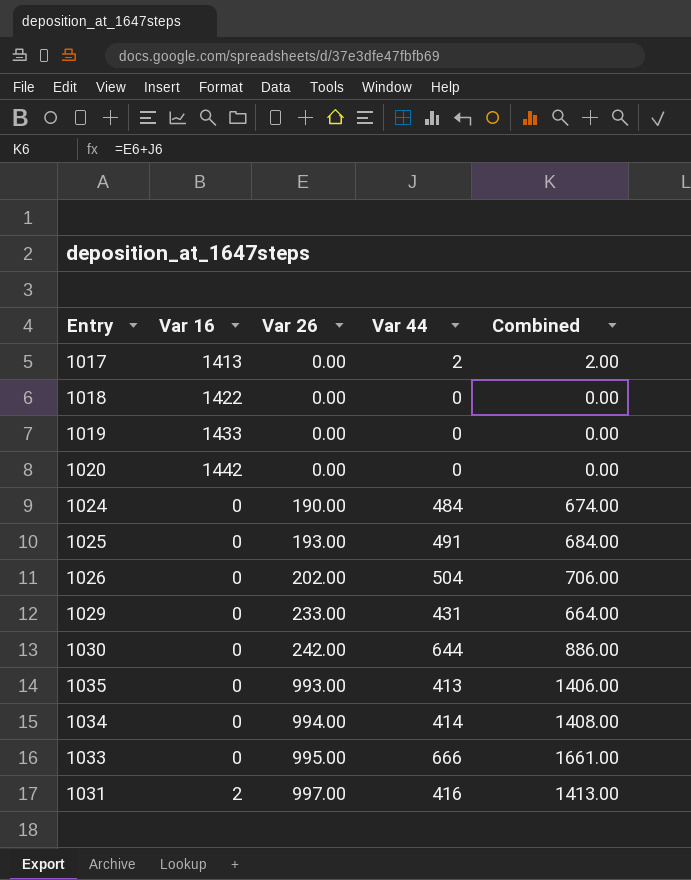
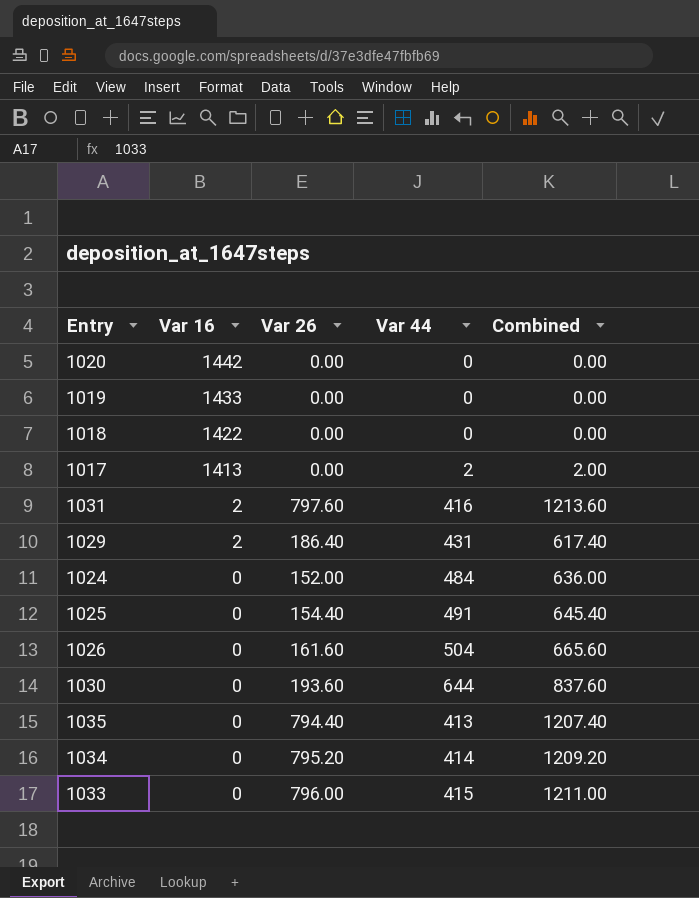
row order: Var 26 ascending -> Var 16 descending
1031 | Var 26: 997.00 -> 797.60
1031 | Combined: 1413.00 -> 1213.60
1029 | Var 16: 0 -> 2
1029 | Var 26: 233.00 -> 186.40
1029 | Combined: 664.00 -> 617.40
1024 | Var 26: 190.00 -> 152.00
1024 | Combined: 674.00 -> 636.00
1025 | Var 26: 193.00 -> 154.40
1025 | Combined: 684.00 -> 645.40
1026 | Var 26: 202.00 -> 161.60
1026 | Combined: 706.00 -> 665.60
1030 | Var 26: 242.00 -> 193.60
1030 | Combined: 886.00 -> 837.60
1035 | Var 26: 993.00 -> 794.40
1035 | Combined: 1406.00 -> 1207.40
1034 | Var 26: 994.00 -> 795.20
1034 | Combined: 1408.00 -> 1209.20
1033 | Var 26: 995.00 -> 796.00
1033 | Var 44: 666 -> 415
1033 | Combined: 1661.00 -> 1211.00

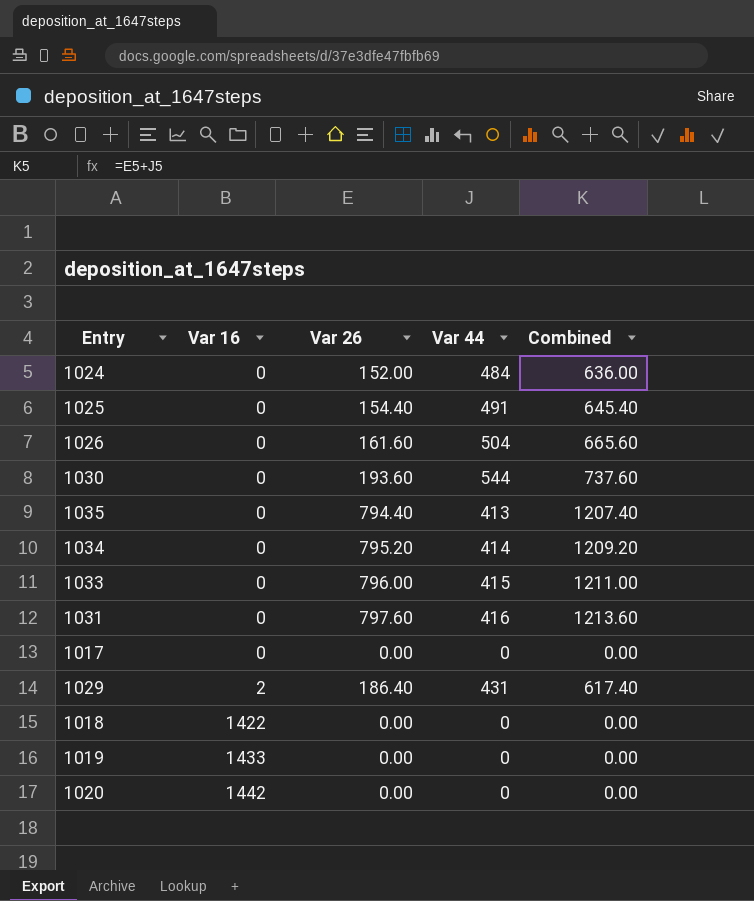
row order: Var 16 descending -> Var 16 ascending
1030 | Var 44: 644 -> 544
1030 | Combined: 837.60 -> 737.60
1031 | Var 16: 2 -> 0
1017 | Var 16: 1413 -> 0
1017 | Var 44: 2 -> 0
1017 | Combined: 2.00 -> 0.00

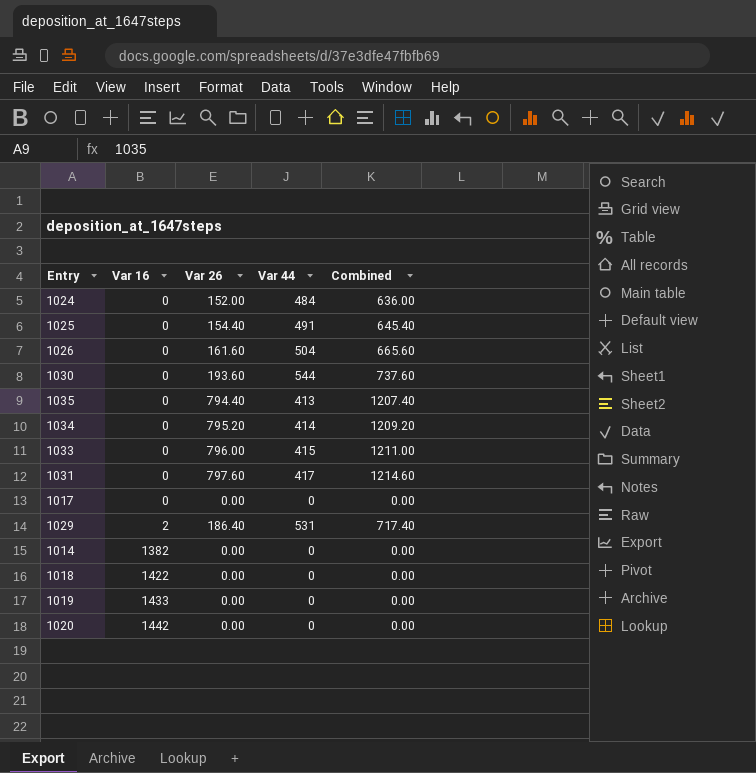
1031 | Var 44: 416 -> 417
1031 | Combined: 1213.60 -> 1214.60
1029 | Var 44: 431 -> 531
1029 | Combined: 617.40 -> 717.40
row 1014: none -> 1382 | 0.00 | 0 | 0.00

